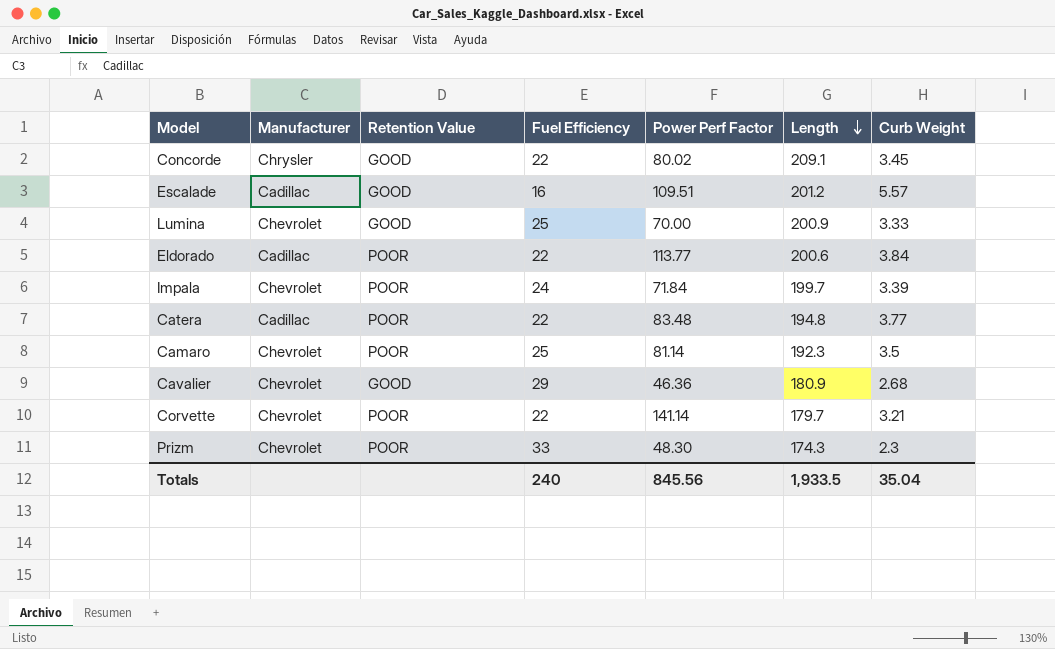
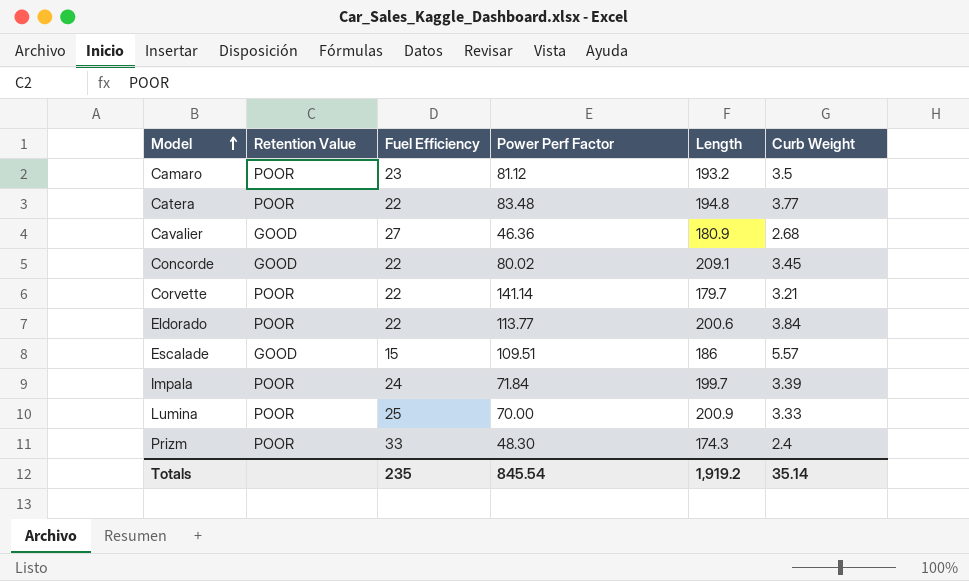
row order: Length descending -> Model ascending
column Manufacturer | position: 2 -> none
Camaro | Fuel Efficiency: 25 -> 23
Camaro | Power Perf Factor: 81.14 -> 81.12
Camaro | Length: 192.3 -> 193.2
Cavalier | Fuel Efficiency: 29 -> 27
Escalade | Fuel Efficiency: 16 -> 15
Escalade | Length: 201.2 -> 186
Lumina | Retention Value: GOOD -> POOR
Prizm | Curb Weight: 2.3 -> 2.4
Totals | Fuel Efficiency: 240 -> 235
Totals | Power Perf Factor: 845.56 -> 845.54
Totals | Length: 1,933.5 -> 1,919.2
Totals | Curb Weight: 35.04 -> 35.14

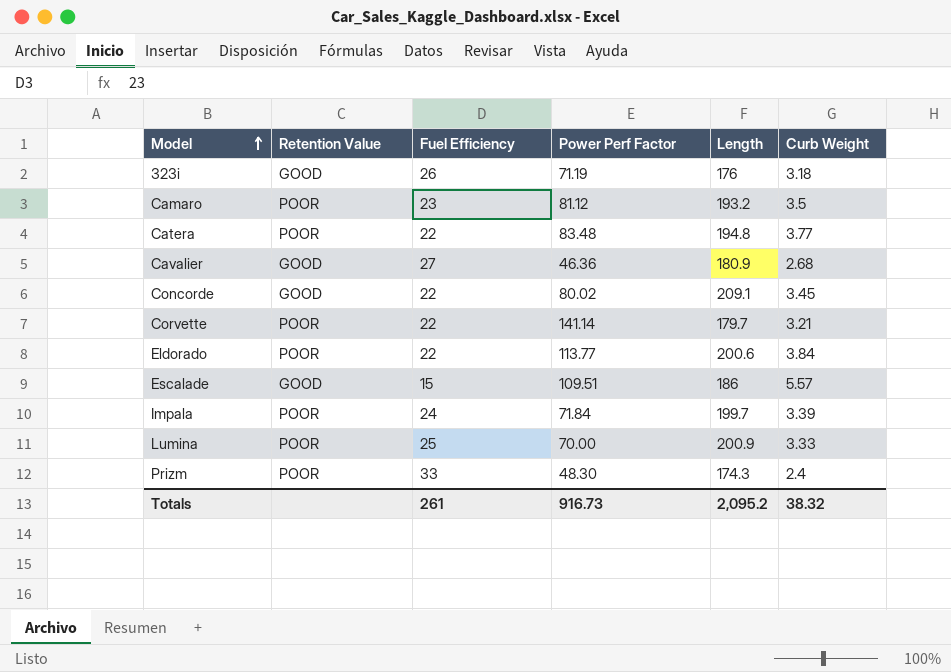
row 323i: none -> GOOD | 26 | 71.19 | 176 | 3.18
Totals | Fuel Efficiency: 235 -> 261
Totals | Power Perf Factor: 845.54 -> 916.73
Totals | Length: 1,919.2 -> 2,095.2
Totals | Curb Weight: 35.14 -> 38.32

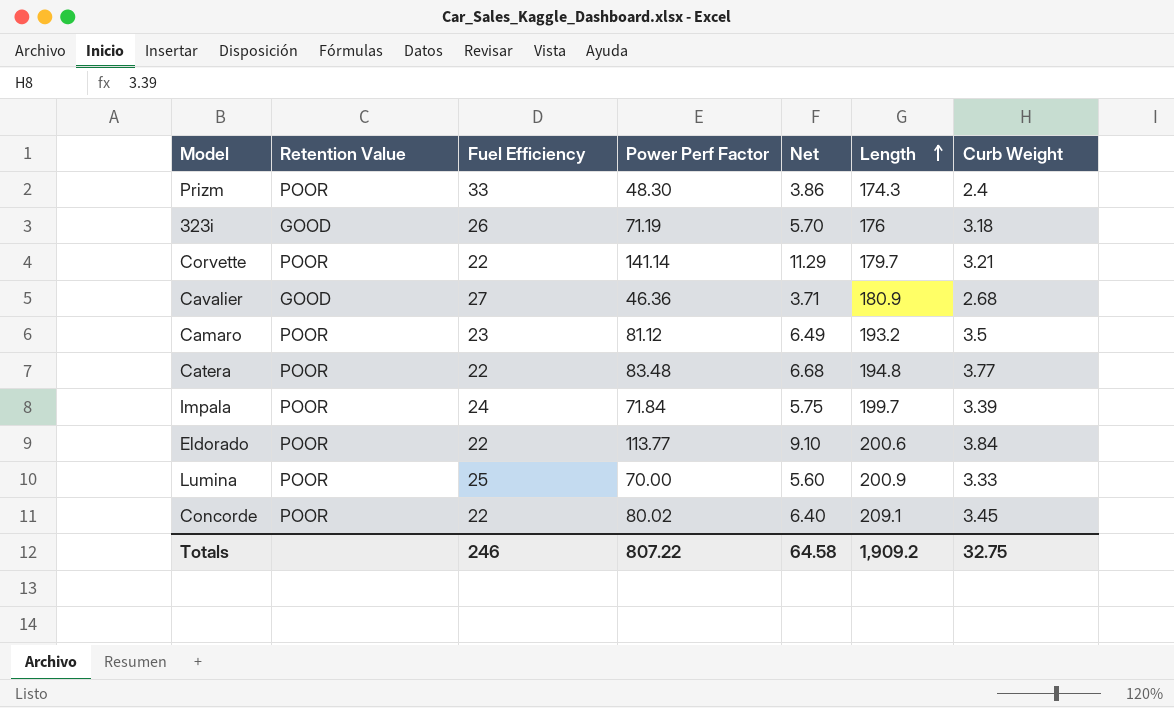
row order: Model ascending -> Length ascending
column Net | formula: none -> [Power Perf Factor] * 0.08
row Escalade: GOOD | 15 | 109.51 | 186 | 5.57 -> none
Concorde | Retention Value: GOOD -> POOR
Totals | Fuel Efficiency: 261 -> 246
Totals | Power Perf Factor: 916.73 -> 807.22
Totals | Length: 2,095.2 -> 1,909.2
Totals | Curb Weight: 38.32 -> 32.75

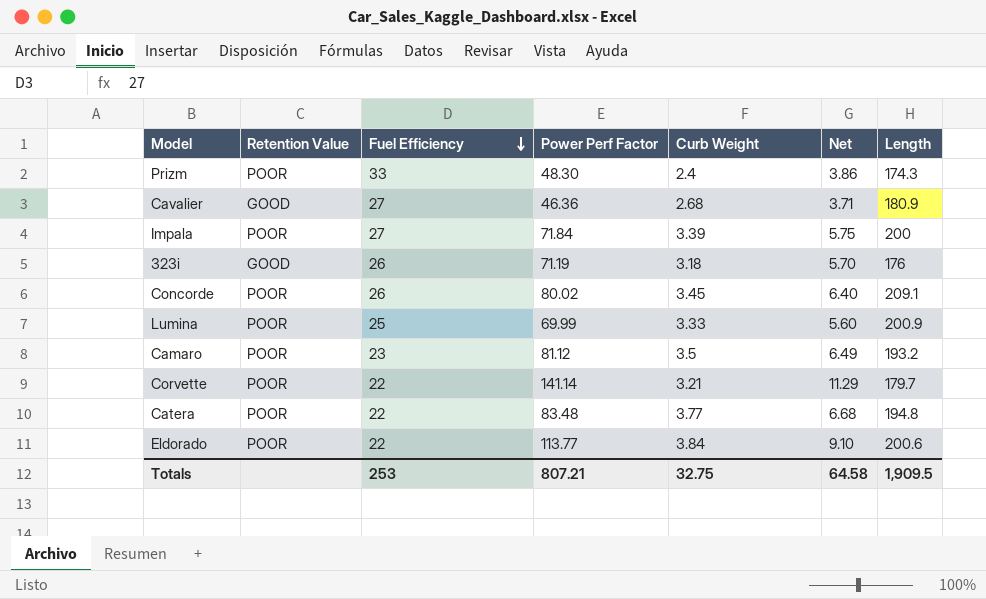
row order: Length ascending -> Fuel Efficiency descending
column Curb Weight | position: 7 -> 5
Impala | Fuel Efficiency: 24 -> 27
Impala | Length: 199.7 -> 200
Concorde | Fuel Efficiency: 22 -> 26
Lumina | Power Perf Factor: 70.00 -> 69.99
Totals | Fuel Efficiency: 246 -> 253
Totals | Power Perf Factor: 807.22 -> 807.21
Totals | Length: 1,909.2 -> 1,909.5

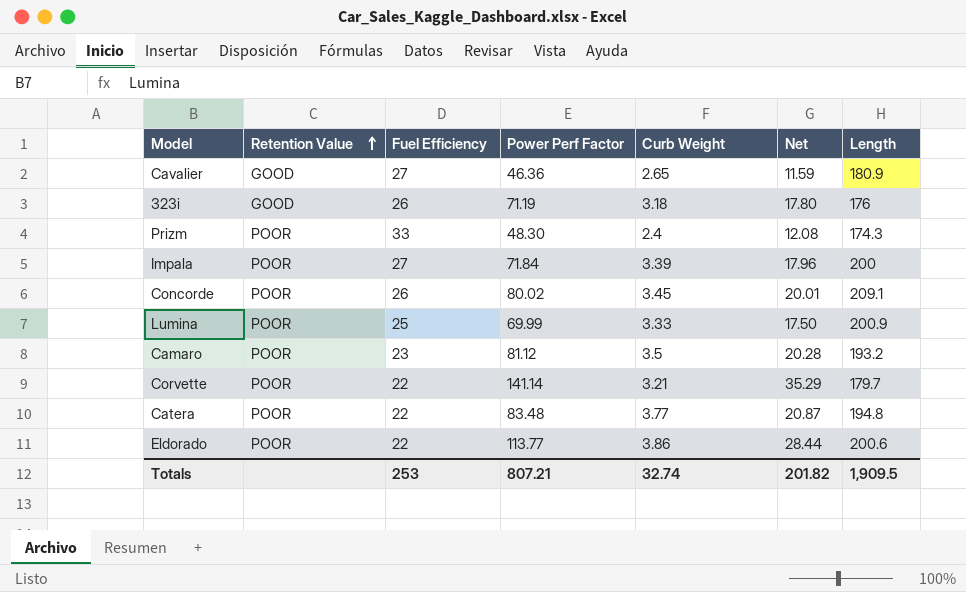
row order: Fuel Efficiency descending -> Retention Value ascending
column Net | formula: [Power Perf Factor] * 0.08 -> [Power Perf Factor] * 0.25
Cavalier | Curb Weight: 2.68 -> 2.65
Eldorado | Curb Weight: 3.84 -> 3.86
Totals | Curb Weight: 32.75 -> 32.74
Totals | Net: 64.58 -> 201.82

